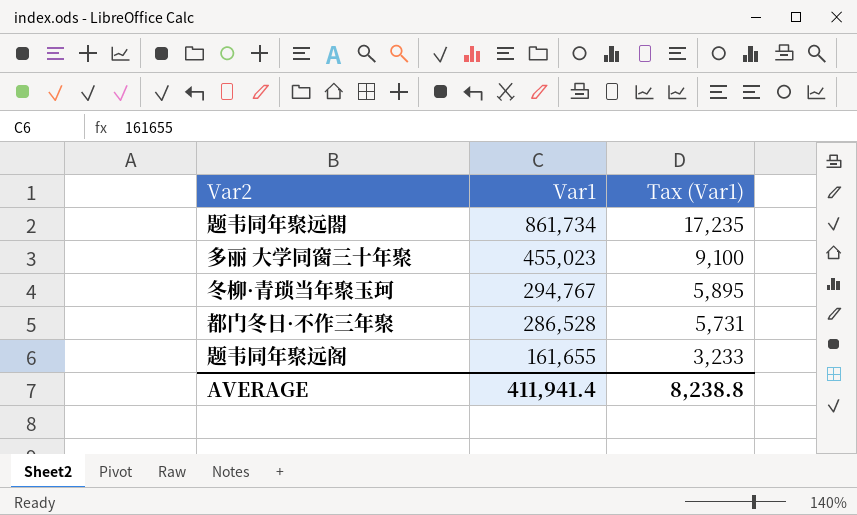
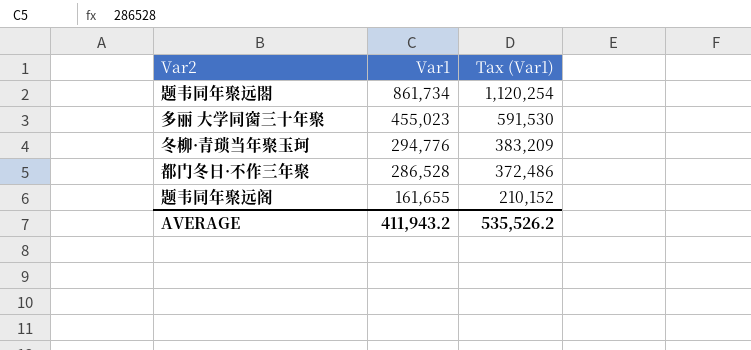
column Tax (Var1) | formula: [Var1] * 0.02 -> [Var1] * 1.3
冬柳·青琐当年聚玉珂 | Var1: 294,767 -> 294,776
AVERAGE | Var1: 411,941.4 -> 411,943.2
AVERAGE | Tax (Var1): 8,238.8 -> 535,526.2

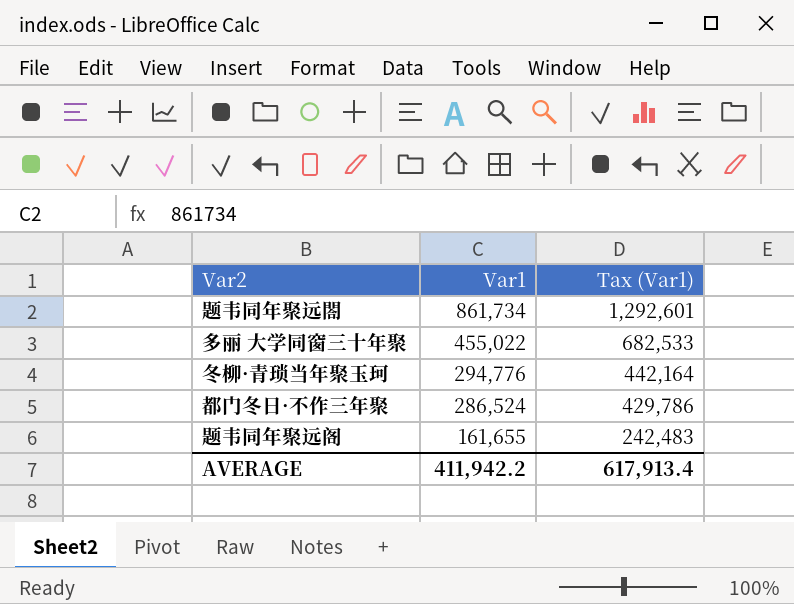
column Tax (Var1) | formula: [Var1] * 1.3 -> [Var1] * 1.5
多丽 大学同窗三十年聚 | Var1: 455,023 -> 455,022
都门冬日·不作三年聚 | Var1: 286,528 -> 286,524
AVERAGE | Var1: 411,943.2 -> 411,942.2
AVERAGE | Tax (Var1): 535,526.2 -> 617,913.4

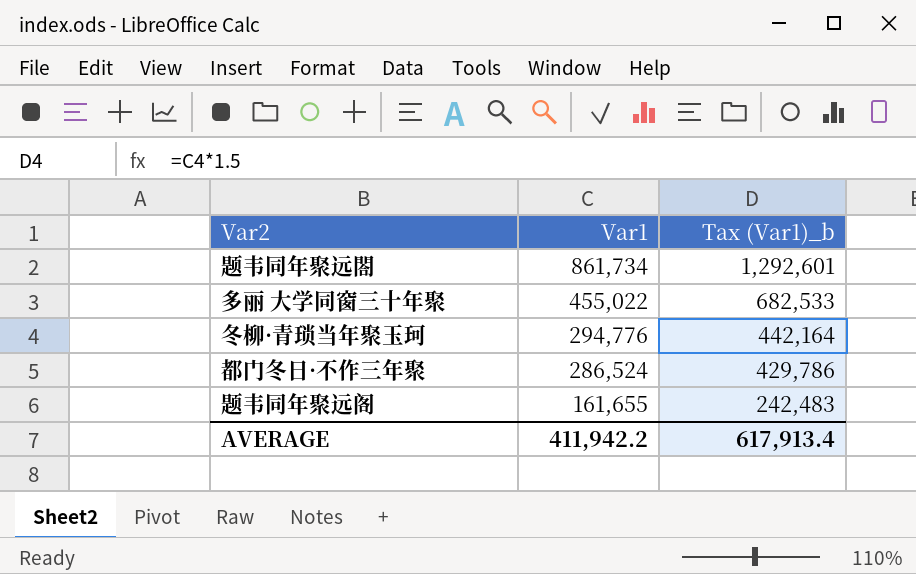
column name: Tax (Var1) -> Tax (Var1)_b

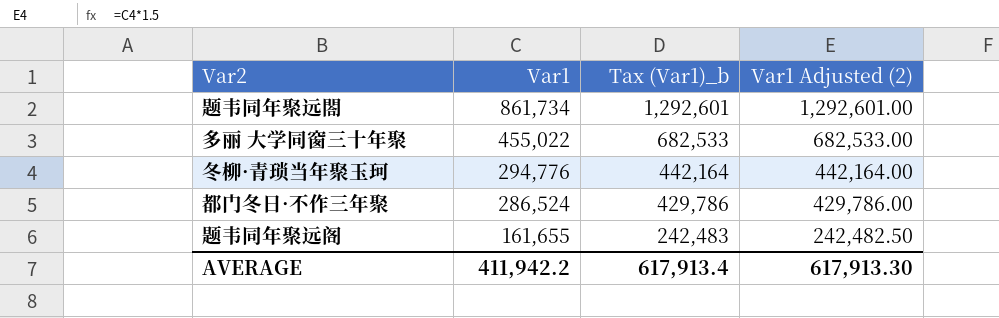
column Var1 Adjusted (2) | formula: none -> [Var1] * 1.5

